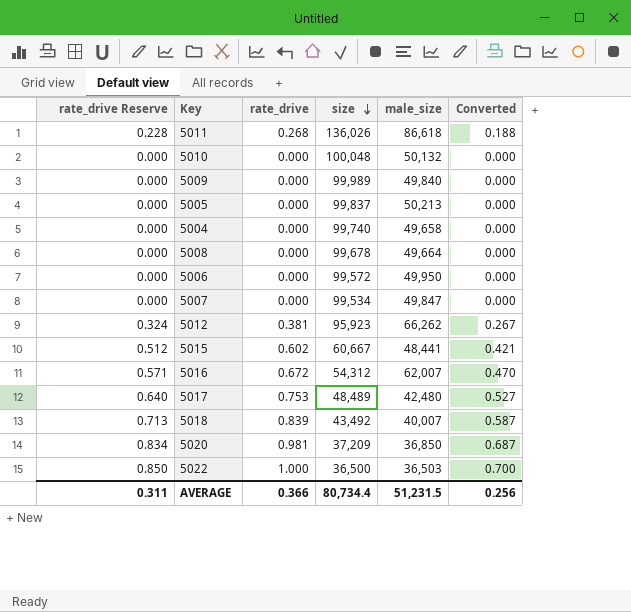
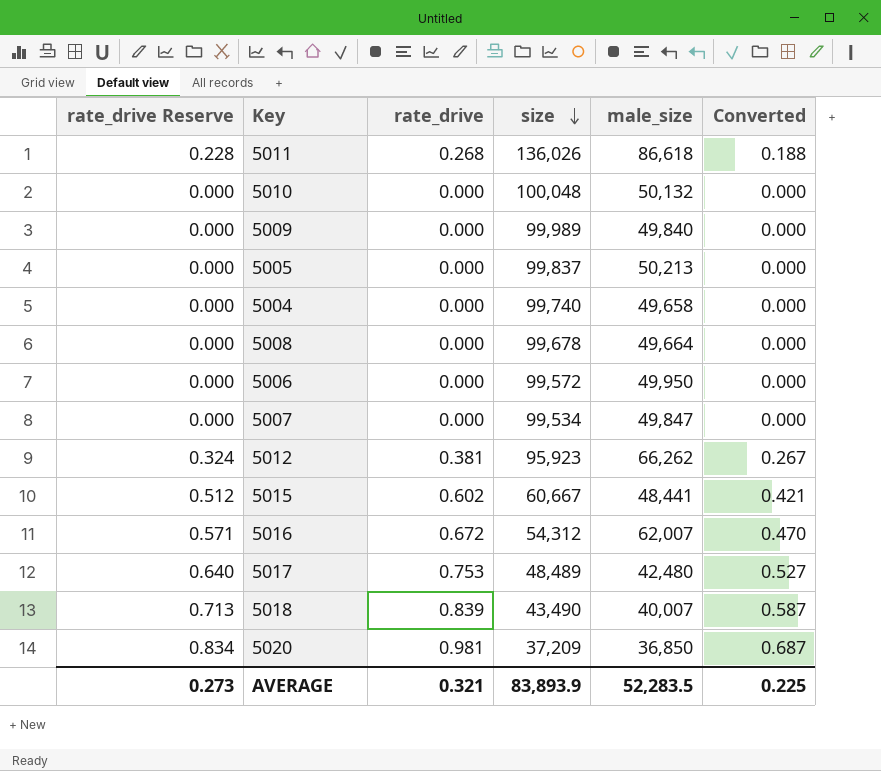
row 5022: 0.850 | 1.000 | 36,500 | 36,503 | 0.700 -> none
5018 | size: 43,492 -> 43,490
AVERAGE | rate_drive Reserve: 0.311 -> 0.273
AVERAGE | rate_drive: 0.366 -> 0.321
AVERAGE | size: 80,734.4 -> 83,893.9
AVERAGE | male_size: 51,231.5 -> 52,283.5
AVERAGE | Converted: 0.256 -> 0.225

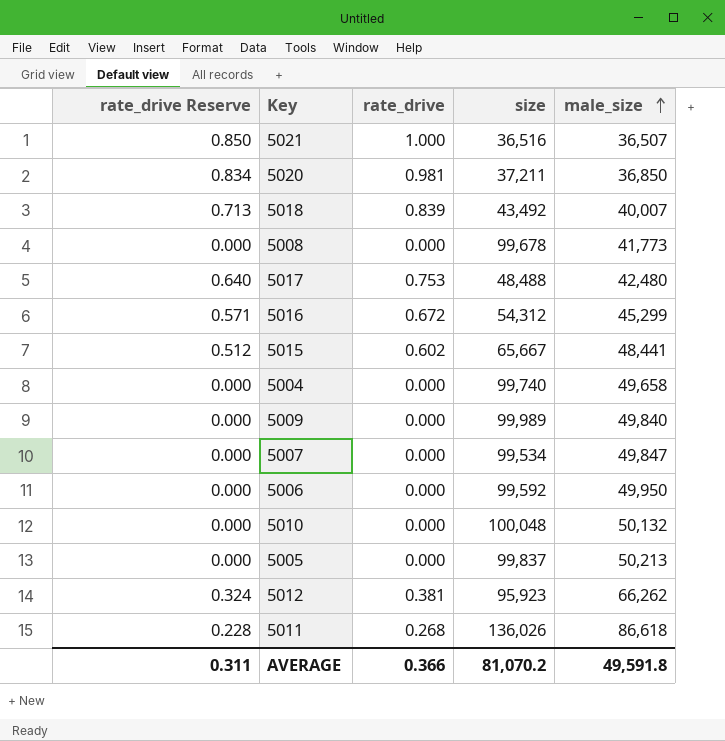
row order: size descending -> male_size ascending
column Converted | formula: [rate_drive] * 0.7 -> none
row 5021: none -> 0.850 | 1.000 | 36,516 | 36,507
5020 | size: 37,209 -> 37,211
5018 | size: 43,490 -> 43,492
5008 | male_size: 49,664 -> 41,773
5017 | size: 48,489 -> 48,488
5016 | male_size: 62,007 -> 45,299
5015 | size: 60,667 -> 65,667
5006 | size: 99,572 -> 99,592
AVERAGE | rate_drive Reserve: 0.273 -> 0.311
AVERAGE | rate_drive: 0.321 -> 0.366
AVERAGE | size: 83,893.9 -> 81,070.2
AVERAGE | male_size: 52,283.5 -> 49,591.8

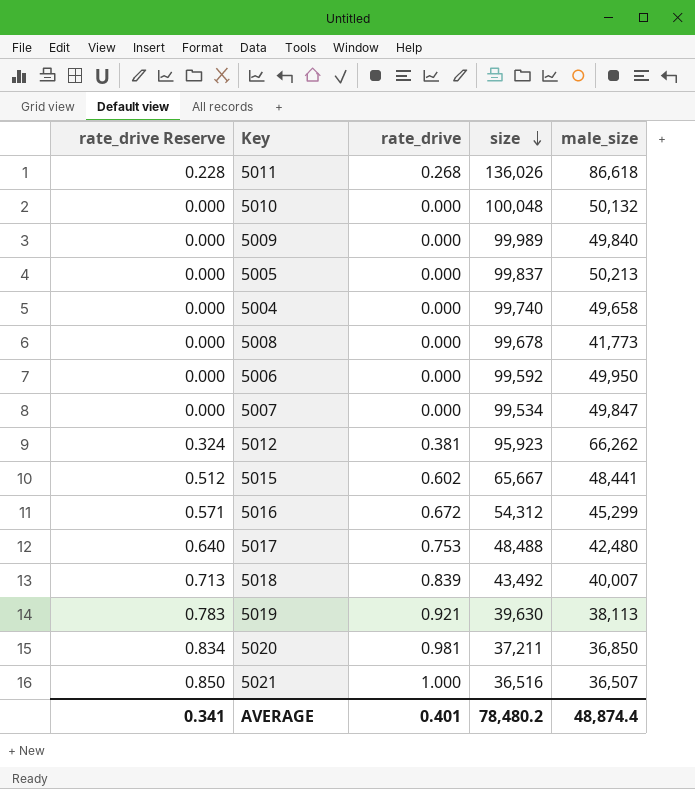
row order: male_size ascending -> size descending
row 5019: none -> 0.783 | 0.921 | 39,630 | 38,113
AVERAGE | rate_drive Reserve: 0.311 -> 0.341
AVERAGE | rate_drive: 0.366 -> 0.401
AVERAGE | size: 81,070.2 -> 78,480.2
AVERAGE | male_size: 49,591.8 -> 48,874.4

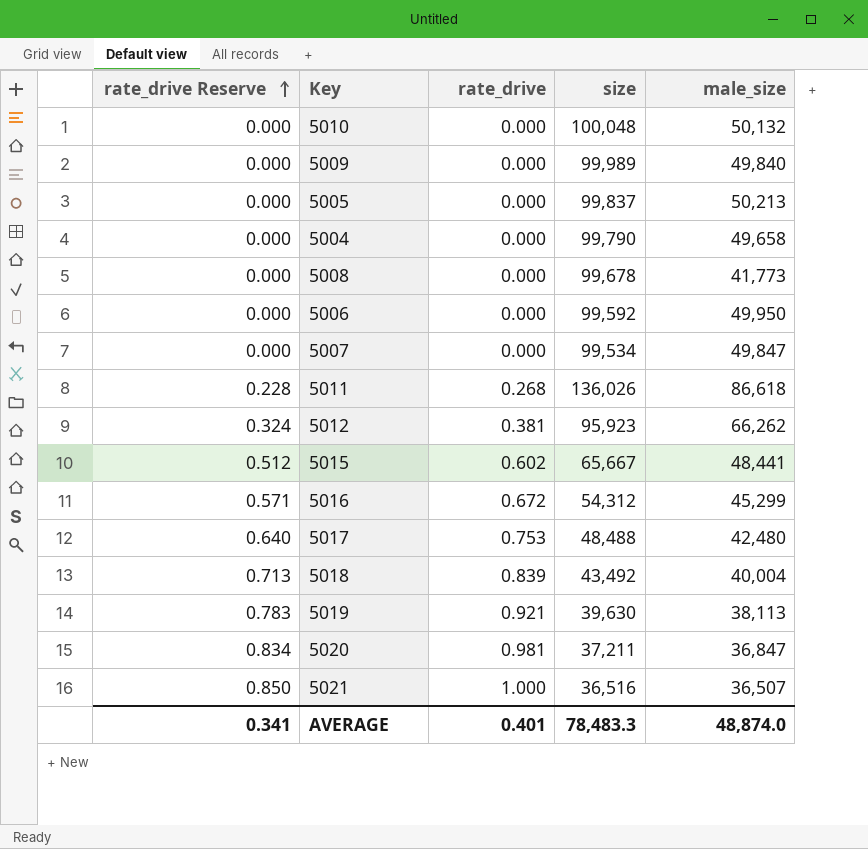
row order: size descending -> rate_drive Reserve ascending
5004 | size: 99,740 -> 99,790
5018 | male_size: 40,007 -> 40,004
5020 | male_size: 36,850 -> 36,847
AVERAGE | size: 78,480.2 -> 78,483.3
AVERAGE | male_size: 48,874.4 -> 48,874.0

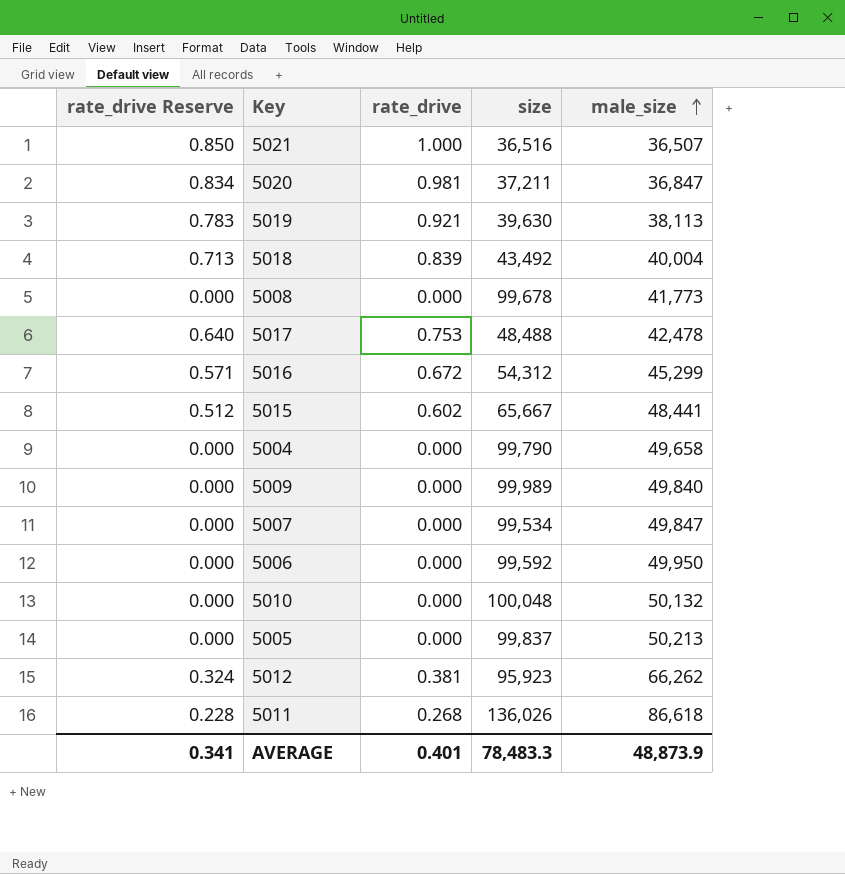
row order: rate_drive Reserve ascending -> male_size ascending
5017 | male_size: 42,480 -> 42,478
AVERAGE | male_size: 48,874.0 -> 48,873.9

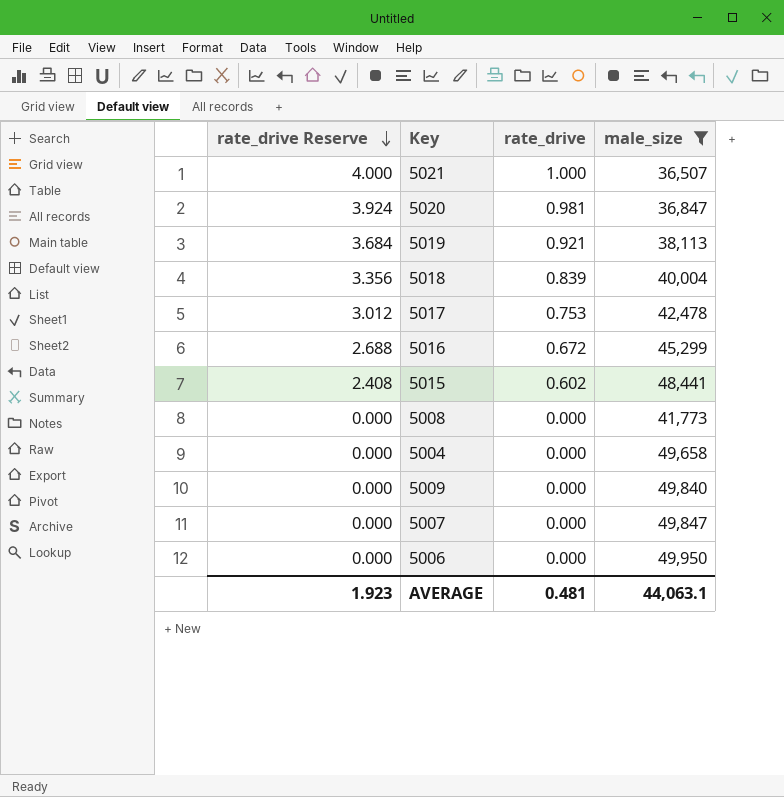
filter: none -> male_size <= 49,950
row order: male_size ascending -> rate_drive Reserve descending
column size | position: 4 -> none
column rate_drive Reserve | formula: [rate_drive] * 0.85 -> [rate_drive] * 4
AVERAGE | rate_drive Reserve: 0.341 -> 1.923
AVERAGE | rate_drive: 0.401 -> 0.481
AVERAGE | male_size: 48,873.9 -> 44,063.1

